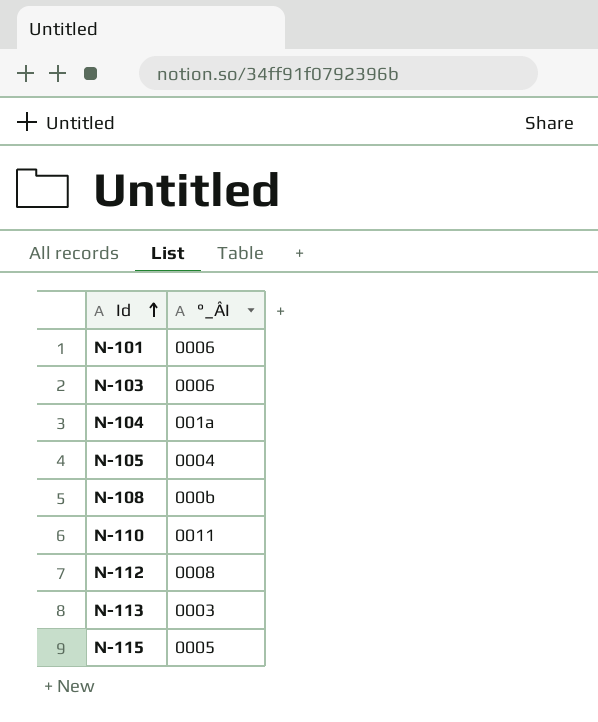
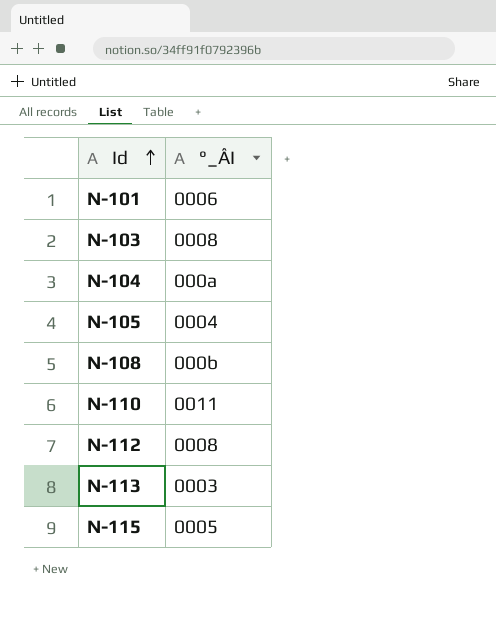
N-103 | °_ÂI: 0006 -> 0008
N-104 | °_ÂI: 001a -> 000a

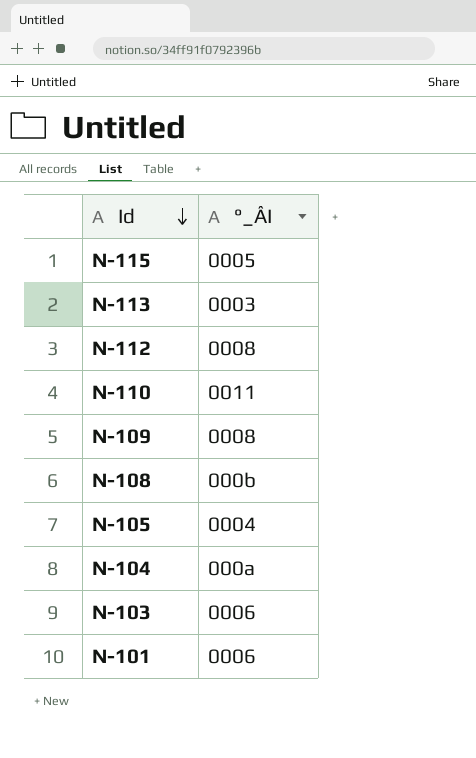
row order: Id ascending -> Id descending
row N-109: none -> 0008
N-103 | °_ÂI: 0008 -> 0006

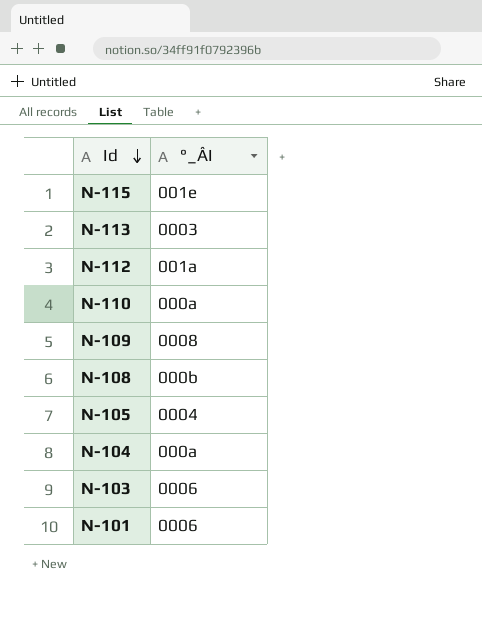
N-115 | °_ÂI: 0005 -> 001e
N-112 | °_ÂI: 0008 -> 001a
N-110 | °_ÂI: 0011 -> 000a

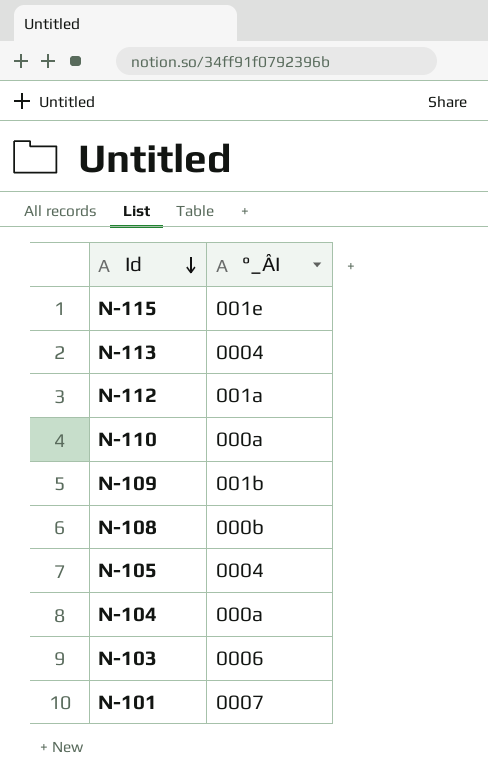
N-113 | °_ÂI: 0003 -> 0004
N-109 | °_ÂI: 0008 -> 001b
N-101 | °_ÂI: 0006 -> 0007

